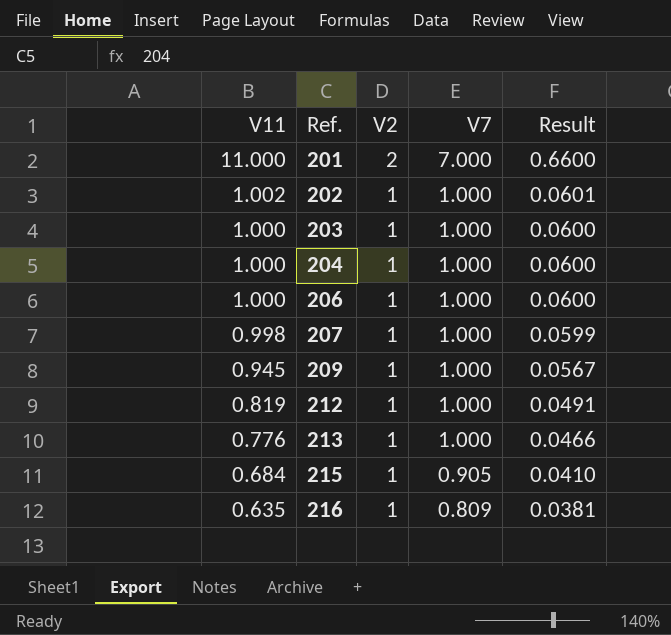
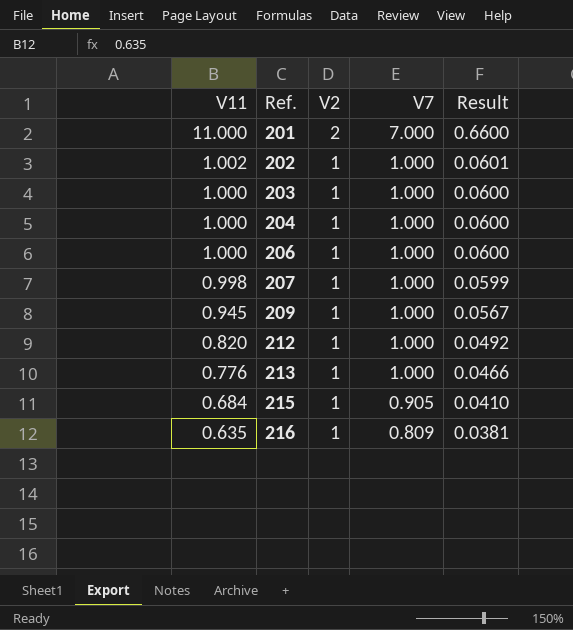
212 | V11: 0.819 -> 0.820
212 | Result: 0.0491 -> 0.0492

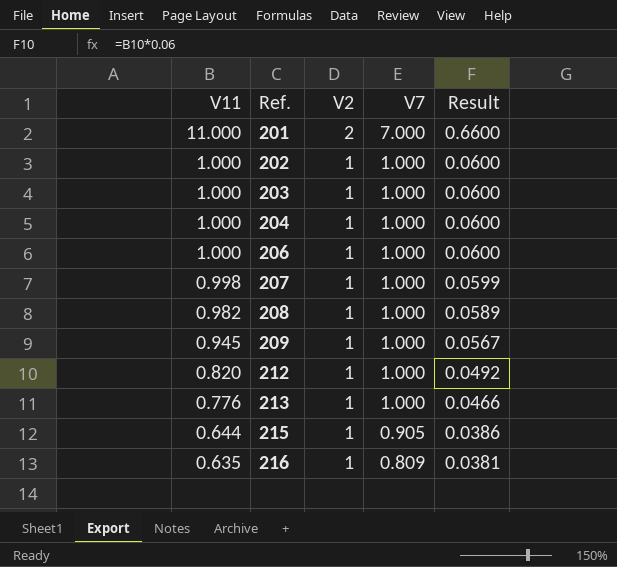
202 | V11: 1.002 -> 1.000
202 | Result: 0.0601 -> 0.0600
row 208: none -> 0.982 | 1 | 1.000 | 0.0589
215 | V11: 0.684 -> 0.644
215 | Result: 0.0410 -> 0.0386

